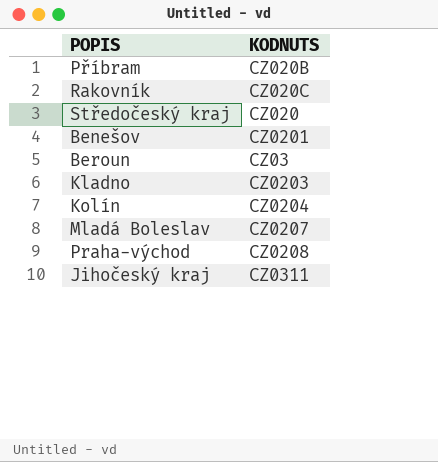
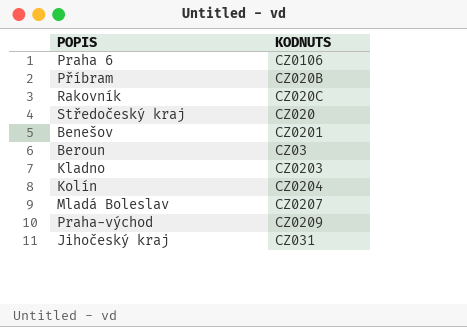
row Praha 6: none -> CZ0106
Praha-východ | KODNUTS: CZ0208 -> CZ0209
Jihočeský kraj | KODNUTS: CZ0311 -> CZ031

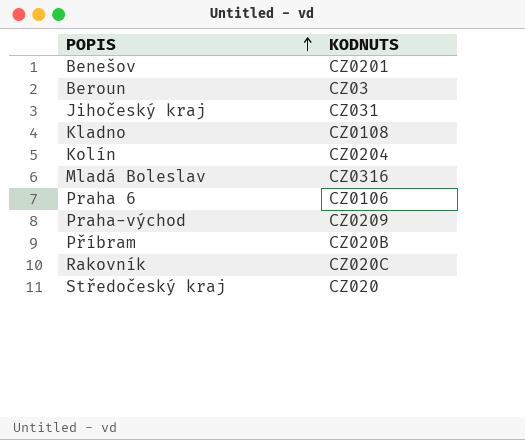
row order: none -> POPIS ascending
Kladno | KODNUTS: CZ0203 -> CZ0108
Mladá Boleslav | KODNUTS: CZ0207 -> CZ0316

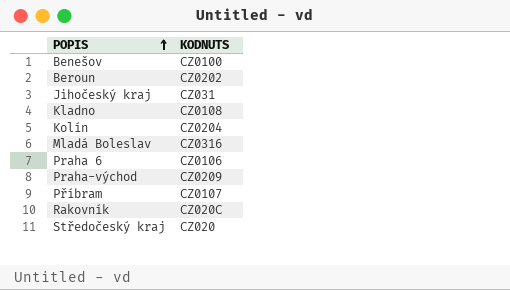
Benešov | KODNUTS: CZ0201 -> CZ0100
Beroun | KODNUTS: CZ03 -> CZ0202
Příbram | KODNUTS: CZ020B -> CZ0107

